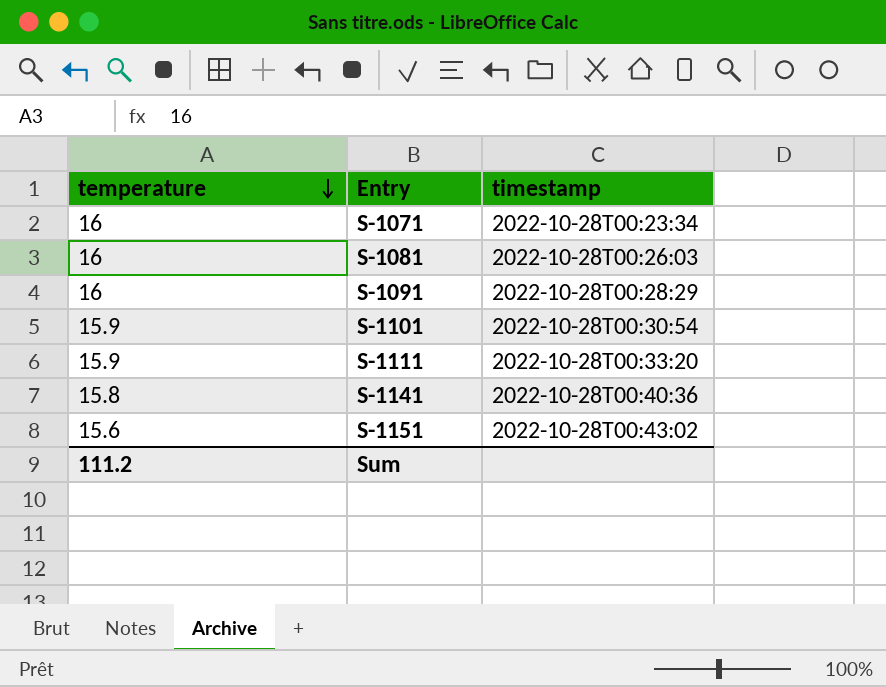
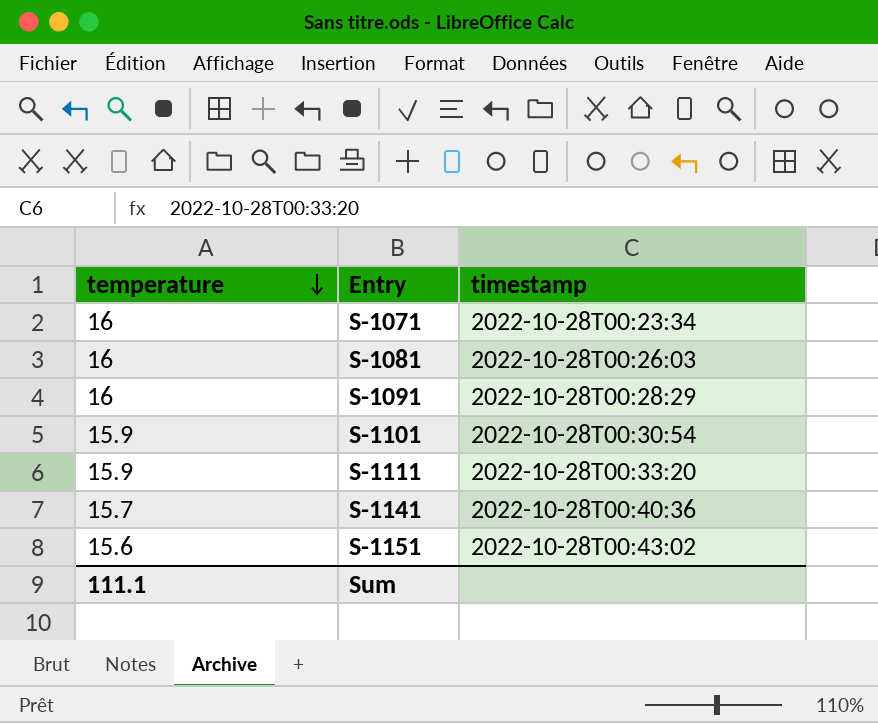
S-1141 | temperature: 15.8 -> 15.7
Sum | temperature: 111.2 -> 111.1

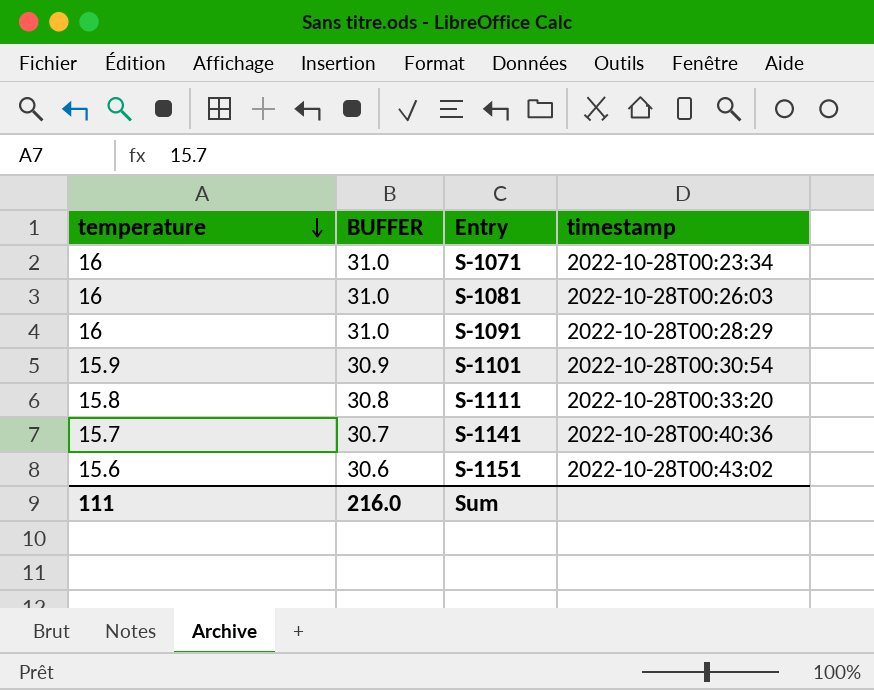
column BUFFER | formula: none -> [temperature] + 15
S-1111 | temperature: 15.9 -> 15.8
Sum | temperature: 111.1 -> 111

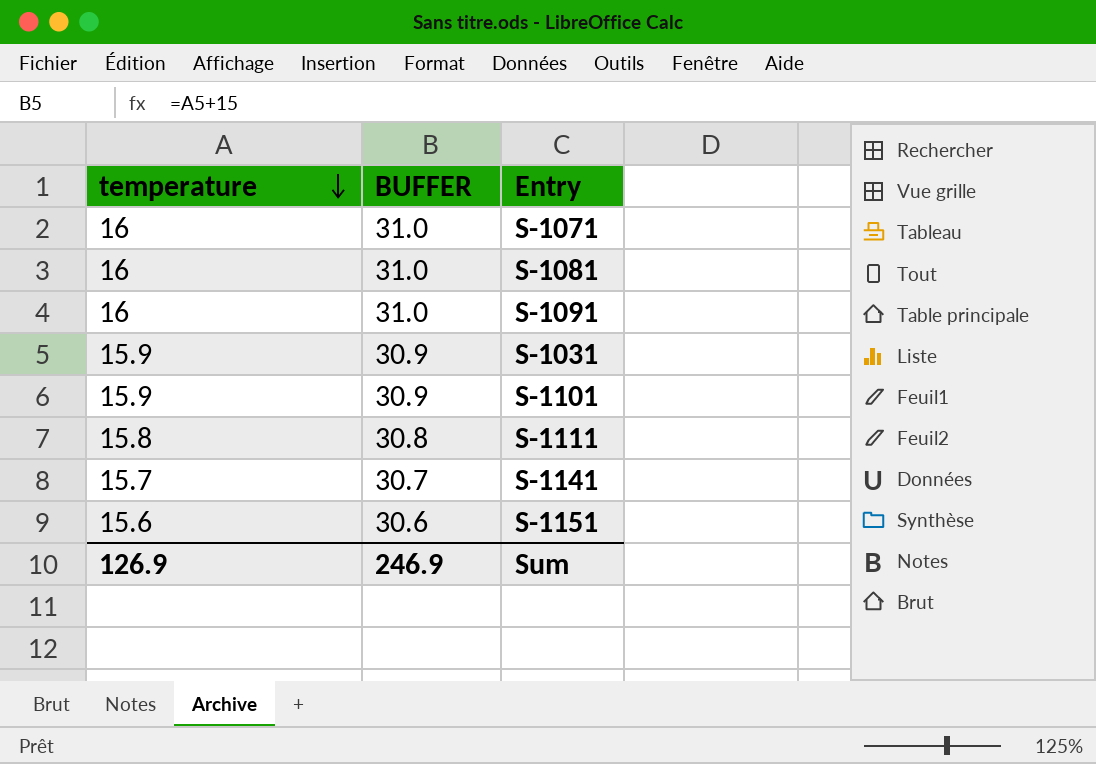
column timestamp | position: 4 -> none
row S-1031: none -> 15.9 | 30.9
Sum | temperature: 111 -> 126.9
Sum | BUFFER: 216.0 -> 246.9

